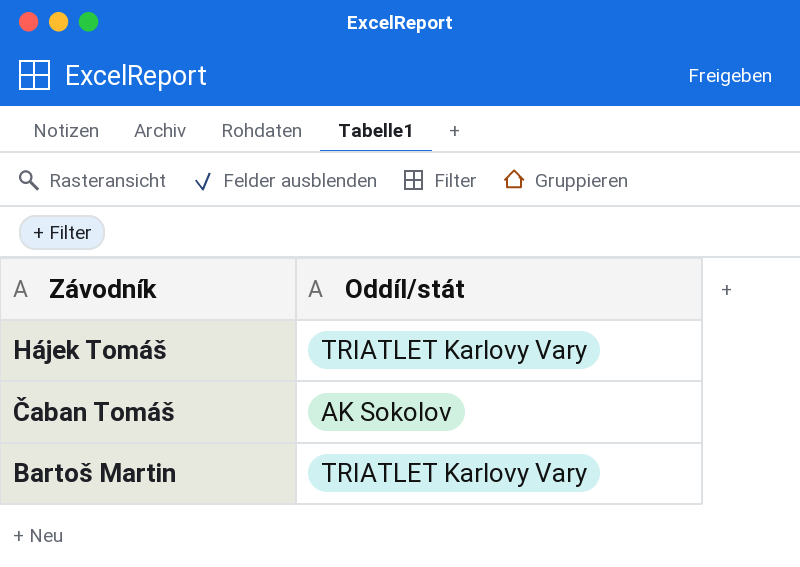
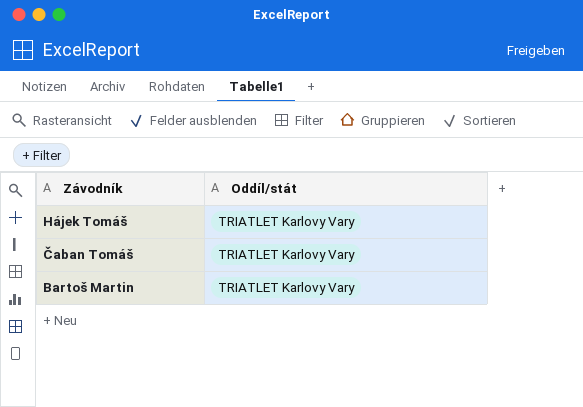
Čaban Tomáš | Oddíl/stát: AK Sokolov -> TRIATLET Karlovy Vary

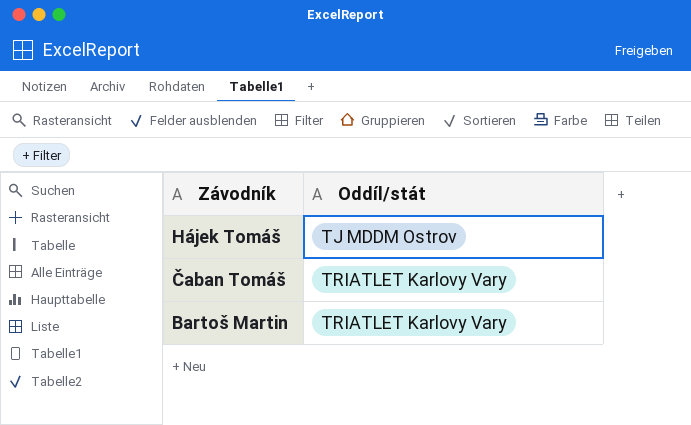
Hájek Tomáš | Oddíl/stát: TRIATLET Karlovy Vary -> TJ MDDM Ostrov

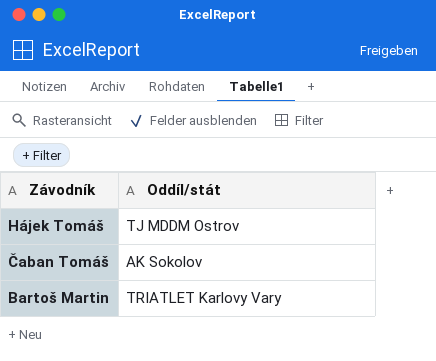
Čaban Tomáš | Oddíl/stát: TRIATLET Karlovy Vary -> AK Sokolov

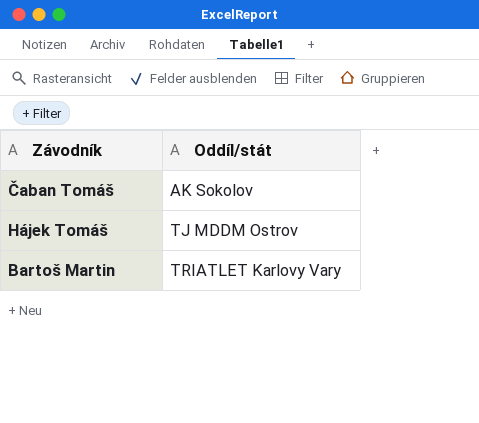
row order: Závodník descending -> Oddíl/stát ascending

